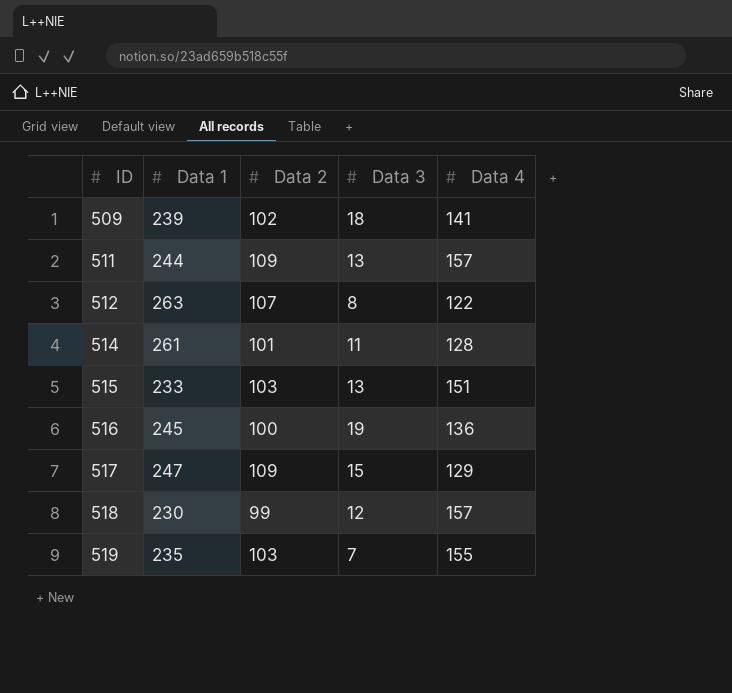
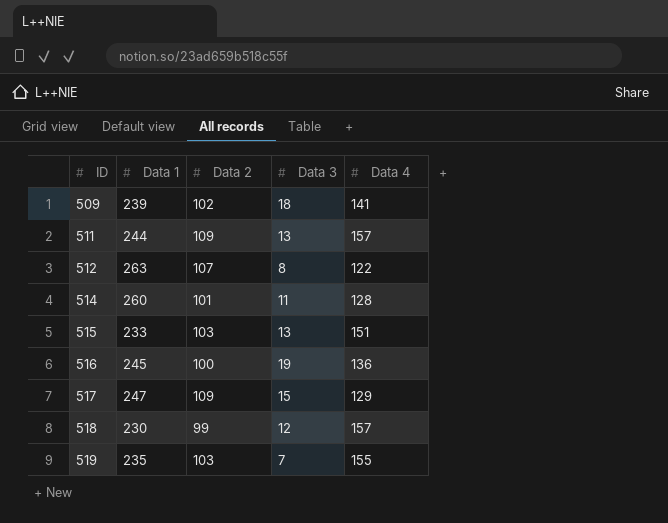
514 | Data 1: 261 -> 260

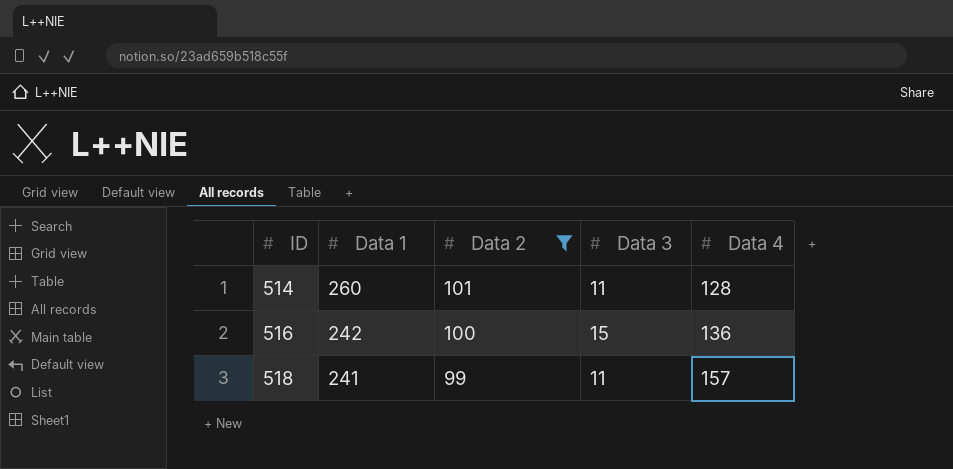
filter: none -> Data 2 <= 101
516 | Data 1: 245 -> 242
516 | Data 3: 19 -> 15
518 | Data 1: 230 -> 241
518 | Data 3: 12 -> 11

